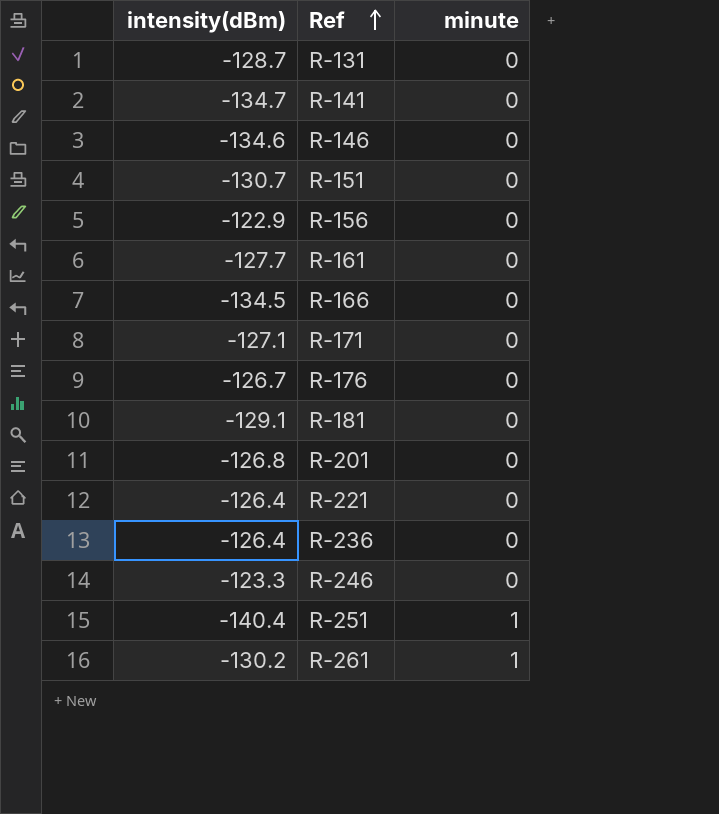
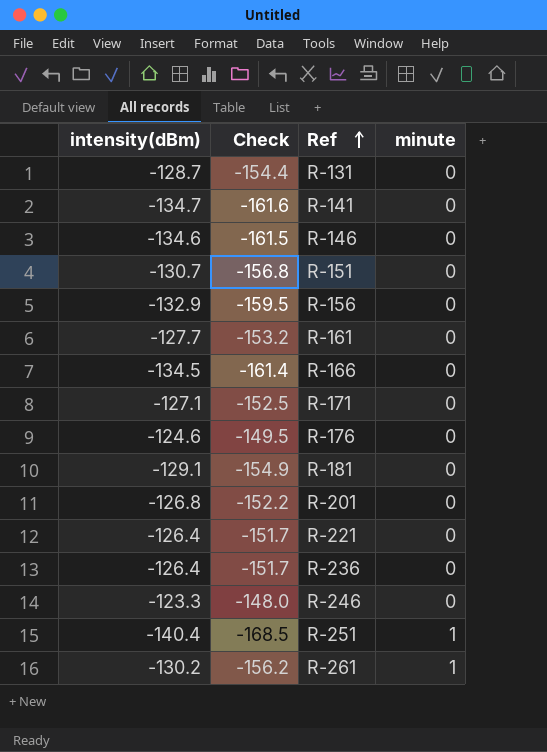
column Check | formula: none -> [intensity(dBm)] * 1.2
R-156 | intensity(dBm): -122.9 -> -132.9
R-176 | intensity(dBm): -126.7 -> -124.6

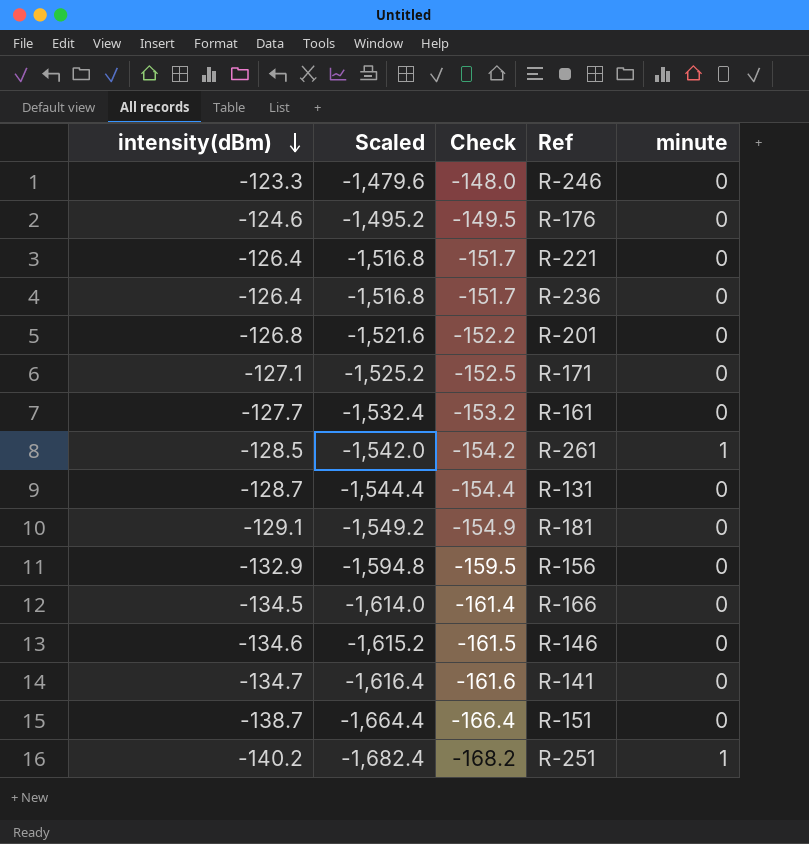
row order: Ref ascending -> intensity(dBm) descending
column Scaled | formula: none -> [intensity(dBm)] * 12
R-261 | intensity(dBm): -130.2 -> -128.5
R-261 | Check: -156.2 -> -154.2
R-151 | intensity(dBm): -130.7 -> -138.7
R-151 | Check: -156.8 -> -166.4
R-251 | intensity(dBm): -140.4 -> -140.2
R-251 | Check: -168.5 -> -168.2

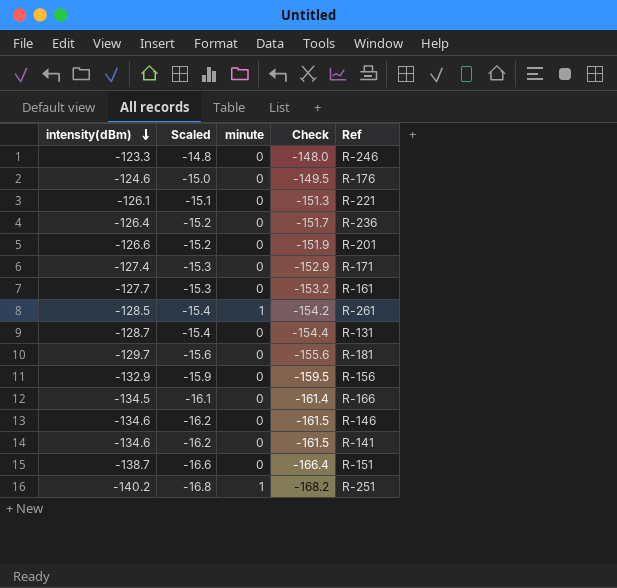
column Scaled | formula: [intensity(dBm)] * 12 -> [intensity(dBm)] * 0.12
column minute | position: 5 -> 3
R-221 | intensity(dBm): -126.4 -> -126.1
R-221 | Check: -151.7 -> -151.3
R-201 | intensity(dBm): -126.8 -> -126.6
R-201 | Check: -152.2 -> -151.9
R-171 | intensity(dBm): -127.1 -> -127.4
R-171 | Check: -152.5 -> -152.9
R-181 | intensity(dBm): -129.1 -> -129.7
R-181 | Check: -154.9 -> -155.6
R-141 | intensity(dBm): -134.7 -> -134.6
R-141 | Check: -161.6 -> -161.5

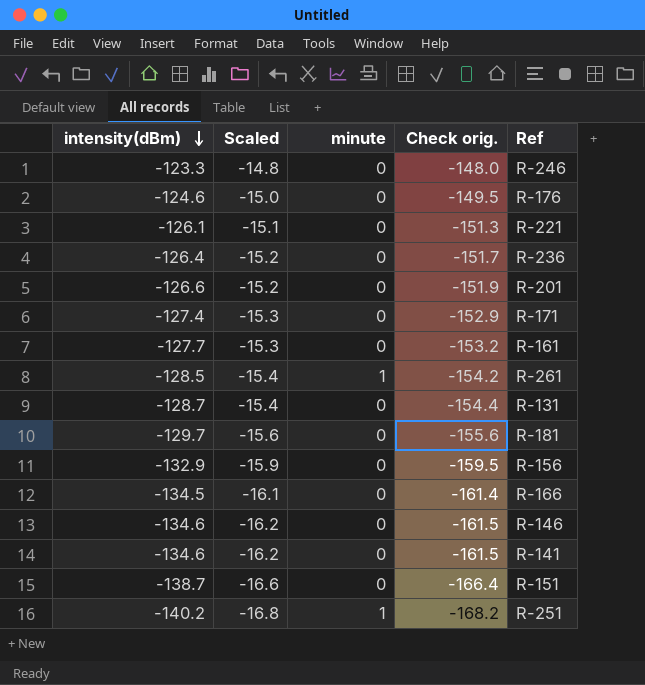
column name: Check -> Check orig.

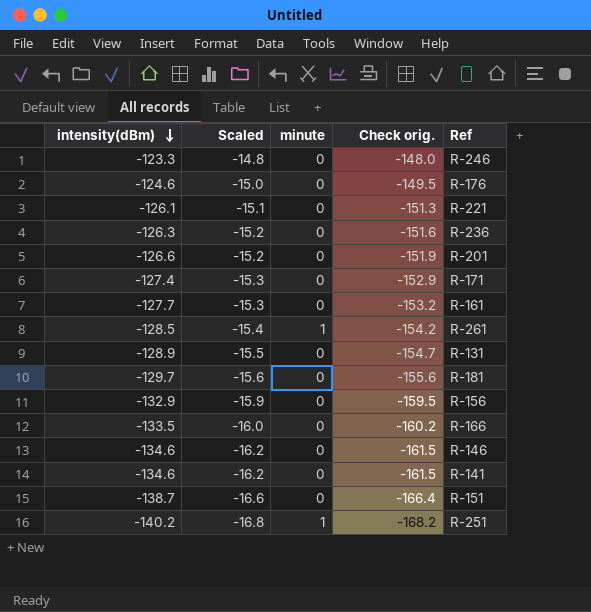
R-236 | intensity(dBm): -126.4 -> -126.3
R-236 | Check orig.: -151.7 -> -151.6
R-131 | intensity(dBm): -128.7 -> -128.9
R-131 | Scaled: -15.4 -> -15.5
R-131 | Check orig.: -154.4 -> -154.7
R-166 | intensity(dBm): -134.5 -> -133.5
R-166 | Scaled: -16.1 -> -16.0
R-166 | Check orig.: -161.4 -> -160.2

